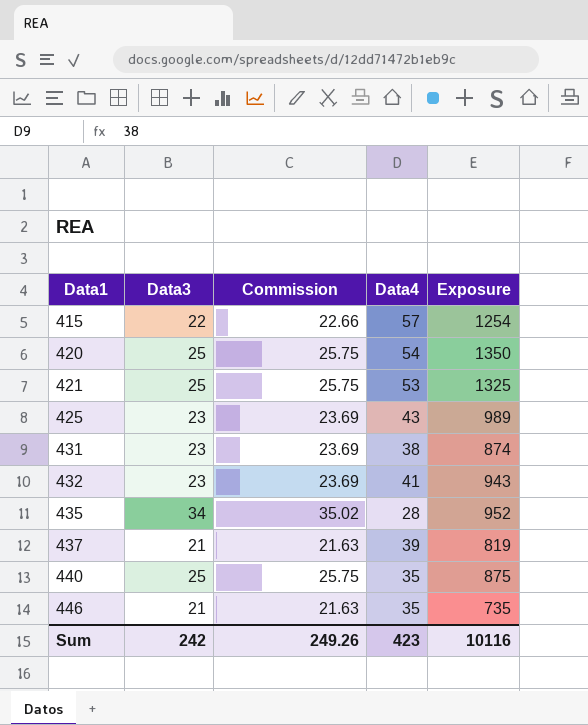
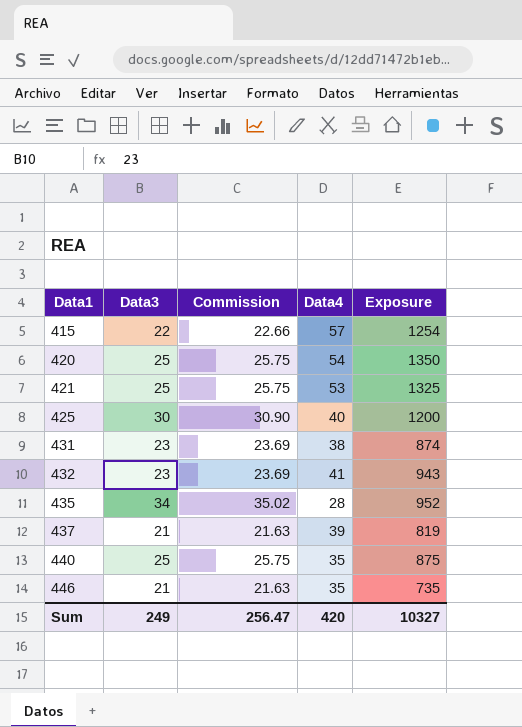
425 | Data3: 23 -> 30
425 | Commission: 23.69 -> 30.90
425 | Data4: 43 -> 40
425 | Exposure: 989 -> 1200
Sum | Data3: 242 -> 249
Sum | Commission: 249.26 -> 256.47
Sum | Data4: 423 -> 420
Sum | Exposure: 10116 -> 10327

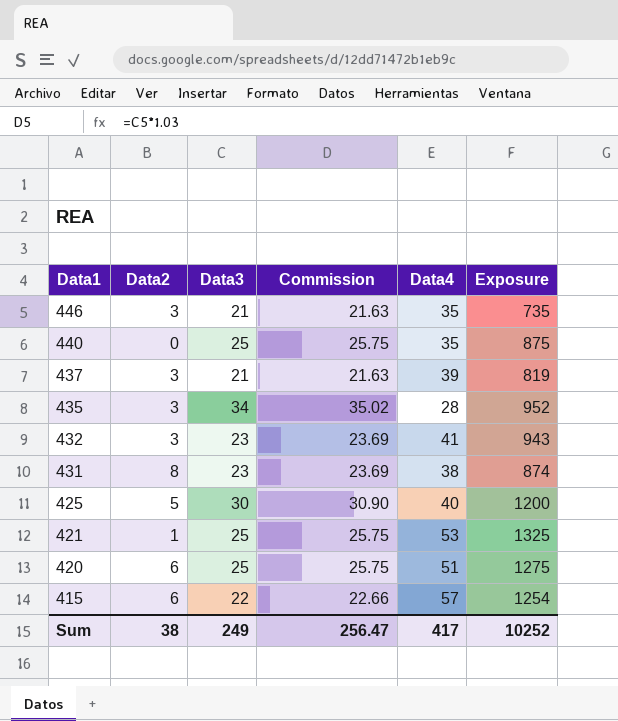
row order: Data1 ascending -> Data1 descending
column Data2 | position: none -> 2
420 | Data4: 54 -> 51
420 | Exposure: 1350 -> 1275
Sum | Data4: 420 -> 417
Sum | Exposure: 10327 -> 10252

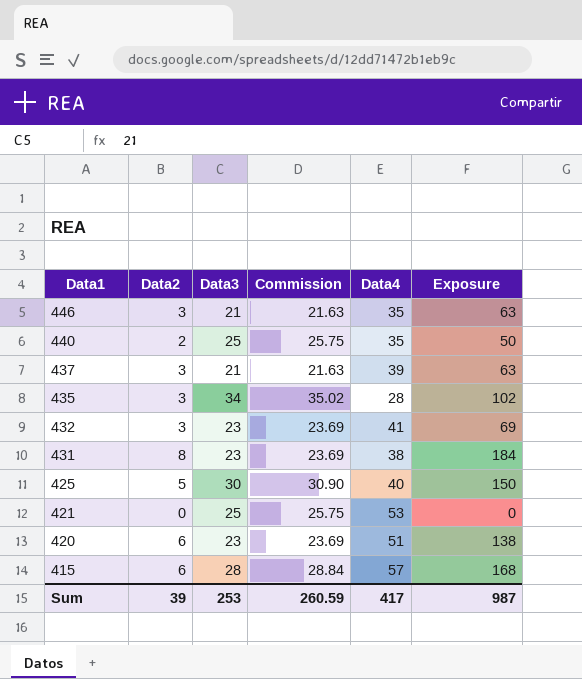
column Exposure | formula: [Data3] * [Data4] -> [Data2] * [Data3]
440 | Data2: 0 -> 2
421 | Data2: 1 -> 0
420 | Data3: 25 -> 23
420 | Commission: 25.75 -> 23.69
415 | Data3: 22 -> 28
415 | Commission: 22.66 -> 28.84
Sum | Data2: 38 -> 39
Sum | Data3: 249 -> 253
Sum | Commission: 256.47 -> 260.59
Sum | Exposure: 10252 -> 987

